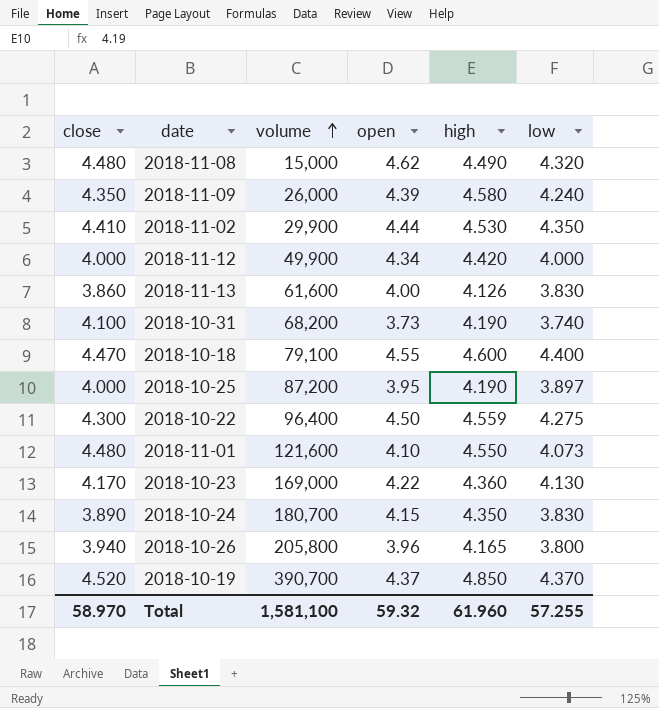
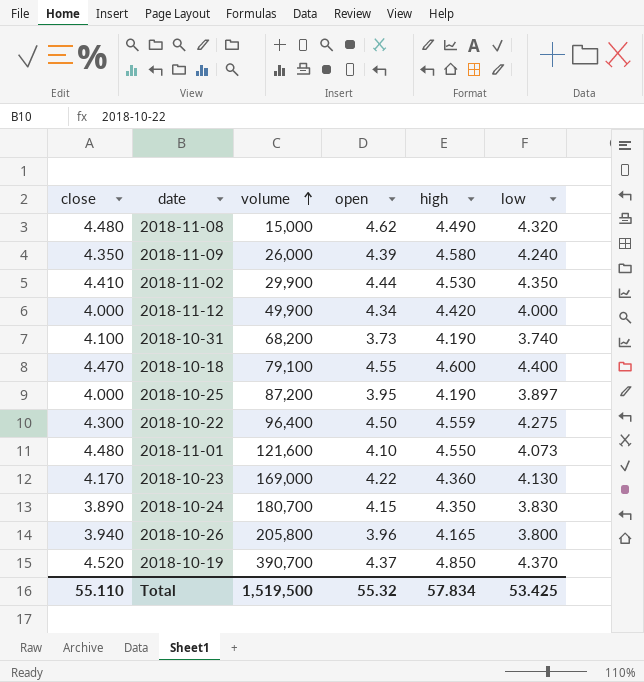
row 2018-11-13: 3.860 | 61,600 | 4.00 | 4.126 | 3.830 -> none
Total | close: 58.970 -> 55.110
Total | volume: 1,581,100 -> 1,519,500
Total | open: 59.32 -> 55.32
Total | high: 61.960 -> 57.834
Total | low: 57.255 -> 53.425

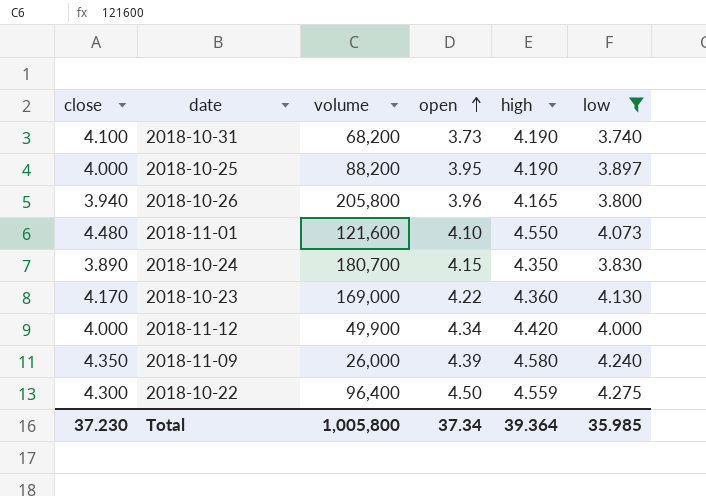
filter: none -> low <= 4.275
row order: volume ascending -> open ascending
2018-10-25 | volume: 87,200 -> 88,200
Total | close: 55.110 -> 37.230
Total | volume: 1,519,500 -> 1,005,800
Total | open: 55.32 -> 37.34
Total | high: 57.834 -> 39.364
Total | low: 53.425 -> 35.985

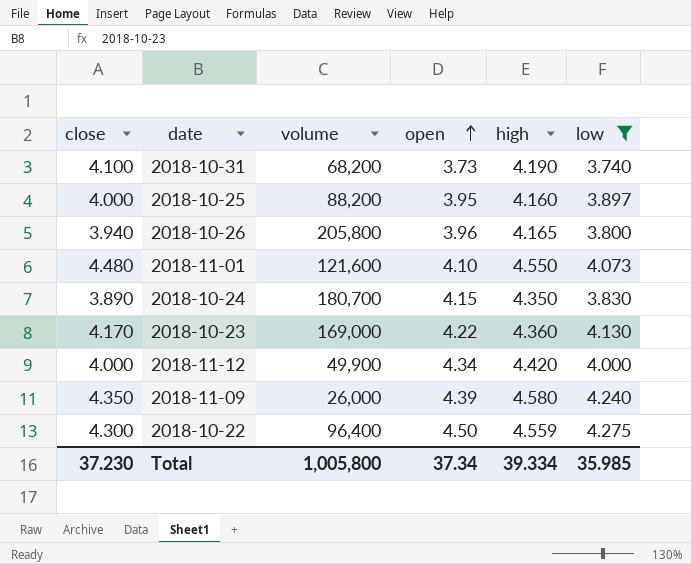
2018-10-25 | high: 4.190 -> 4.160
Total | high: 39.364 -> 39.334

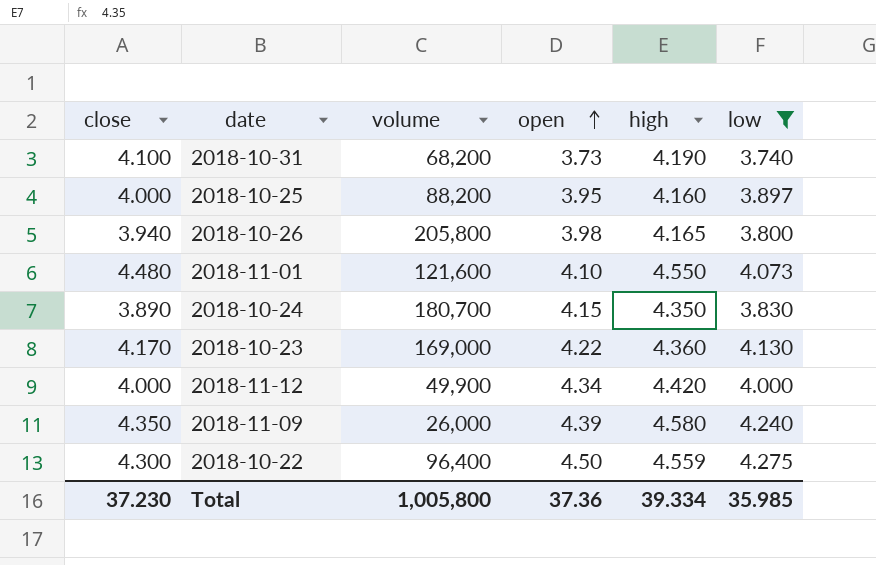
2018-10-26 | open: 3.96 -> 3.98
Total | open: 37.34 -> 37.36

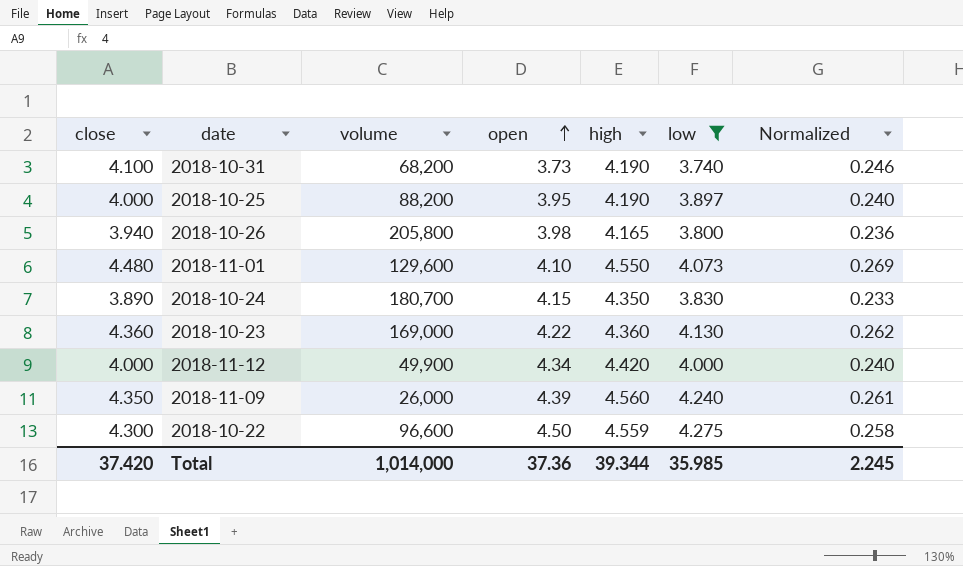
column Normalized | formula: none -> [close] * 0.06
2018-10-25 | high: 4.160 -> 4.190
2018-11-01 | volume: 121,600 -> 129,600
2018-10-23 | close: 4.170 -> 4.360
2018-11-09 | high: 4.580 -> 4.560
2018-10-22 | volume: 96,400 -> 96,600
Total | close: 37.230 -> 37.420
Total | volume: 1,005,800 -> 1,014,000
Total | high: 39.334 -> 39.344

